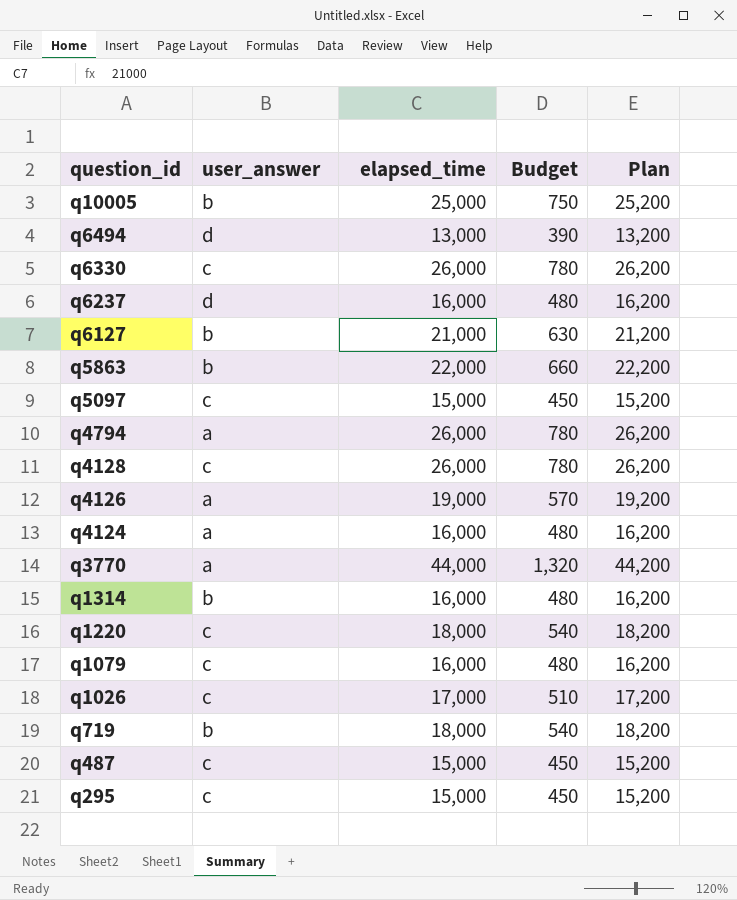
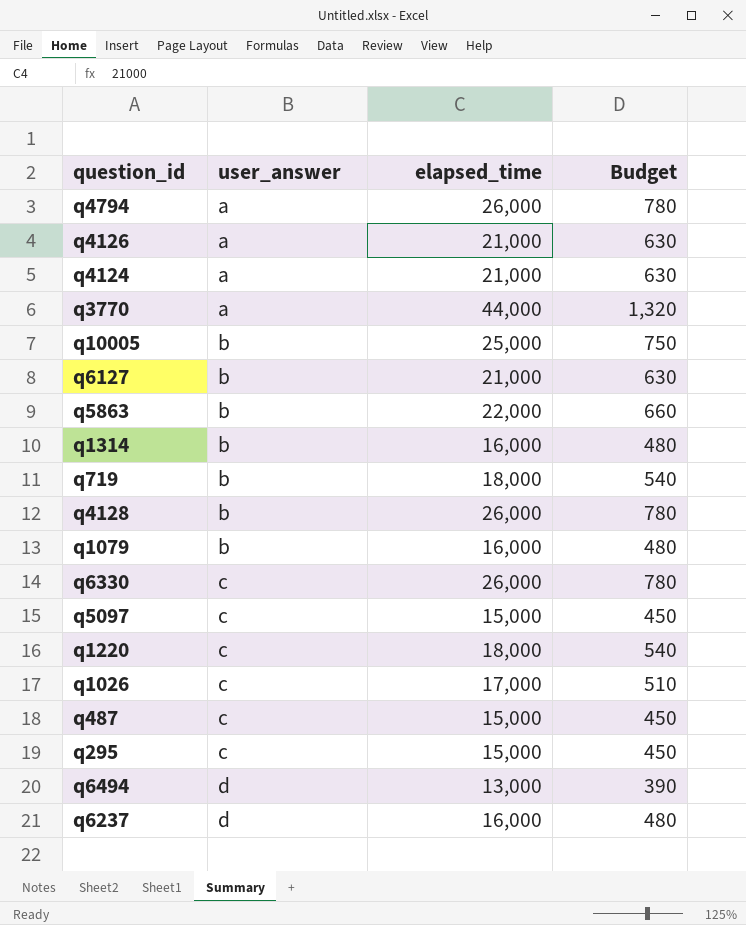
row order: question_id descending -> user_answer ascending
column Plan | formula: [elapsed_time] + 200 -> none
q4126 | elapsed_time: 19,000 -> 21,000
q4126 | Budget: 570 -> 630
q4124 | elapsed_time: 16,000 -> 21,000
q4124 | Budget: 480 -> 630
q4128 | user_answer: c -> b
q1079 | user_answer: c -> b

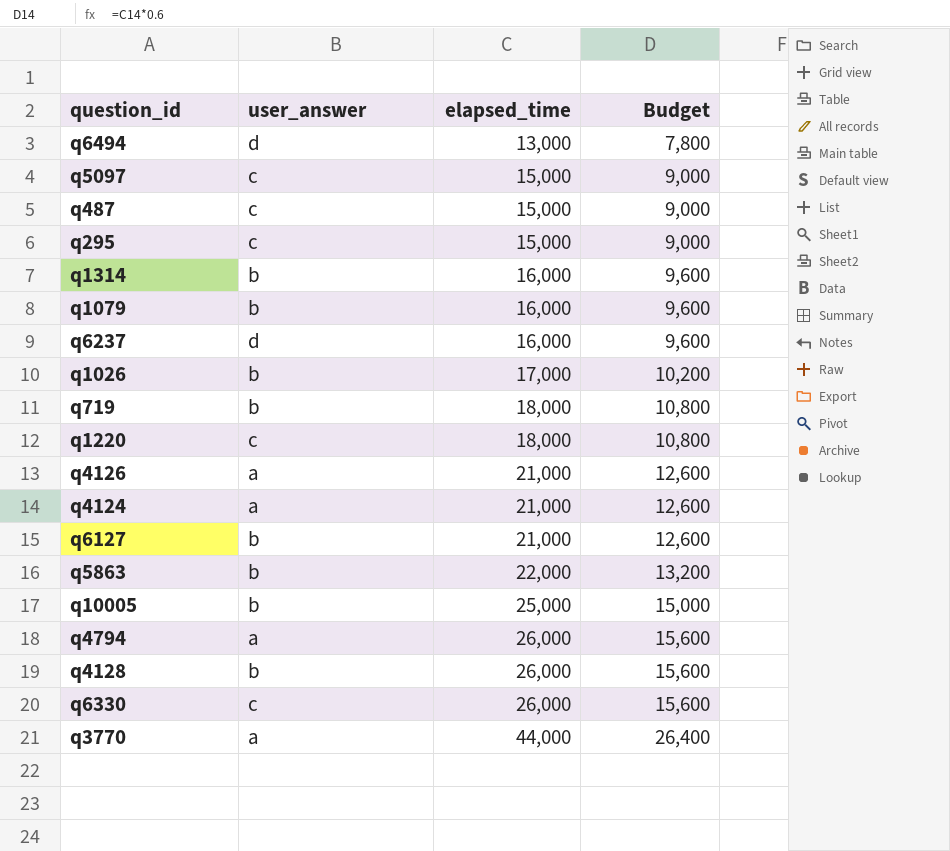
row order: user_answer ascending -> elapsed_time ascending
column Budget | formula: [elapsed_time] * 0.03 -> [elapsed_time] * 0.6
q1026 | user_answer: c -> b

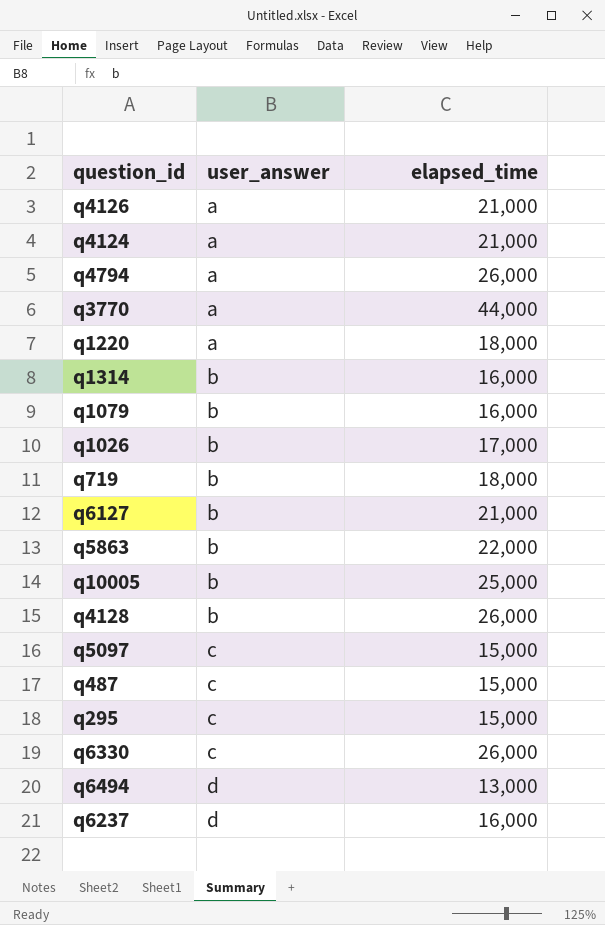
row order: elapsed_time ascending -> user_answer ascending
column Budget | formula: [elapsed_time] * 0.6 -> none
q1220 | user_answer: c -> a

